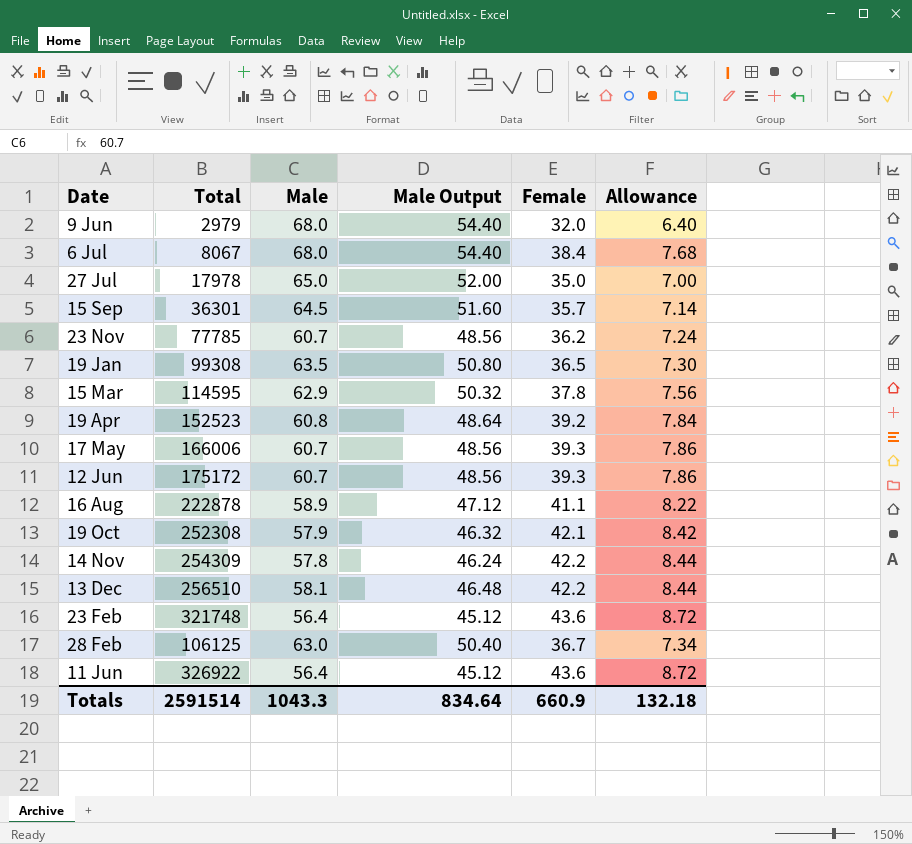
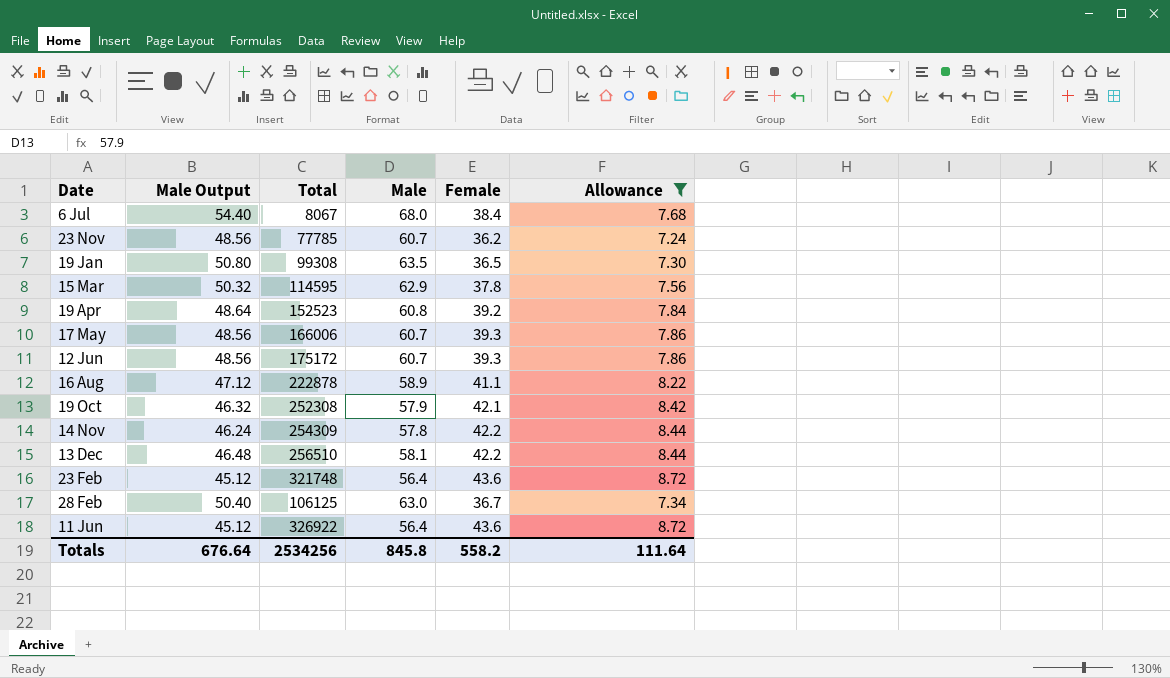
filter: none -> Allowance >= 7.24
column Male Output | position: 4 -> 2
Totals | Male Output: 834.64 -> 676.64
Totals | Total: 2591514 -> 2534256
Totals | Male: 1043.3 -> 845.8
Totals | Female: 660.9 -> 558.2
Totals | Allowance: 132.18 -> 111.64

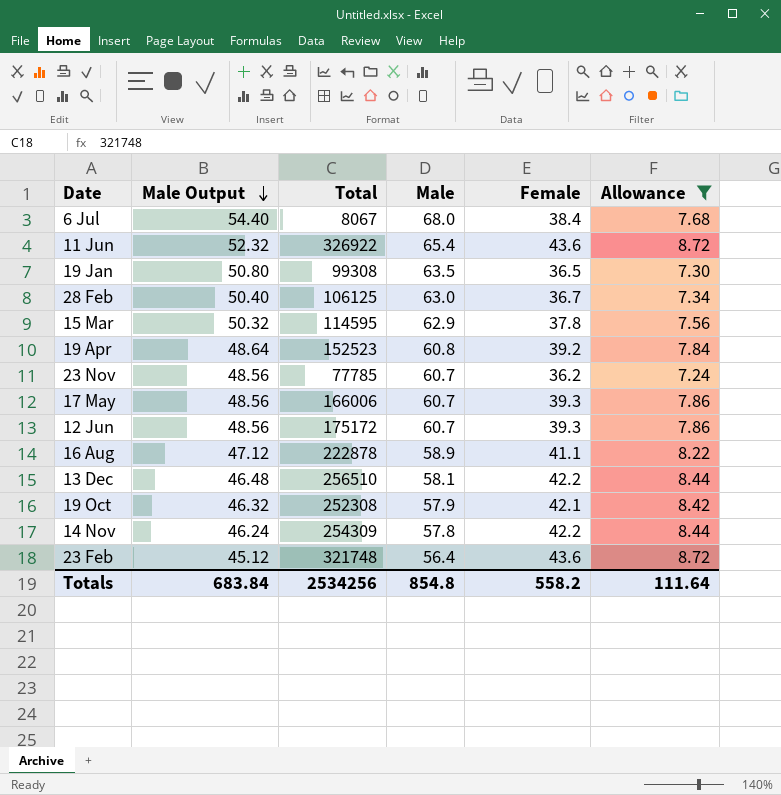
row order: none -> Male Output descending
11 Jun | Male Output: 45.12 -> 52.32
11 Jun | Male: 56.4 -> 65.4
Totals | Male Output: 676.64 -> 683.84
Totals | Male: 845.8 -> 854.8

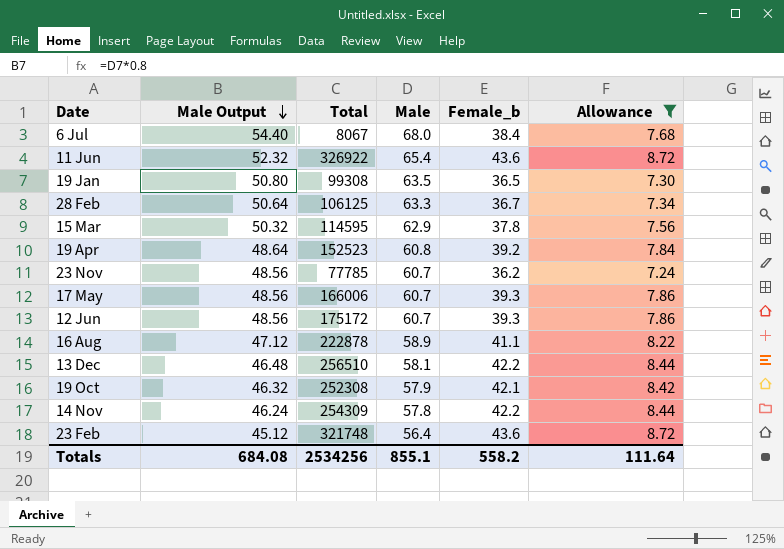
column name: Female -> Female_b
28 Feb | Male Output: 50.40 -> 50.64
28 Feb | Male: 63.0 -> 63.3
Totals | Male Output: 683.84 -> 684.08
Totals | Male: 854.8 -> 855.1

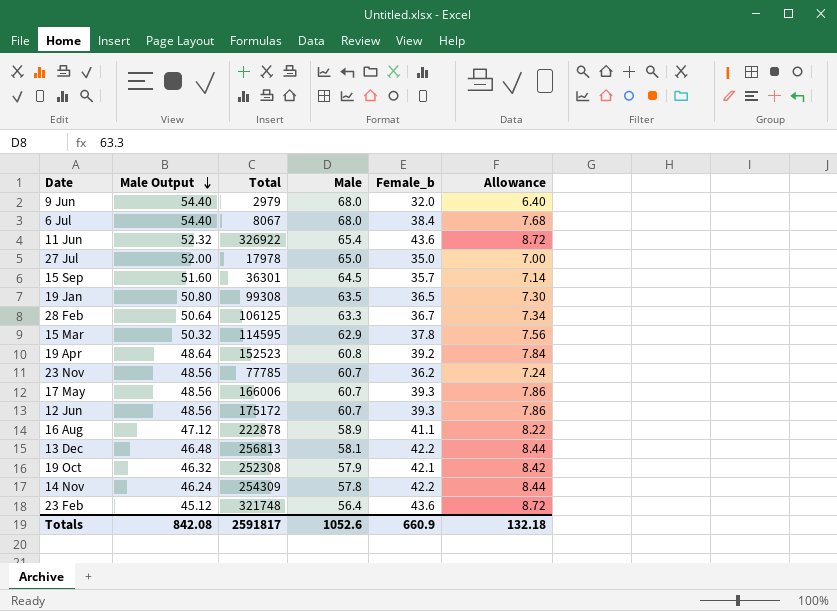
filter: Allowance >= 7.24 -> none
13 Dec | Total: 256510 -> 256813
Totals | Male Output: 684.08 -> 842.08
Totals | Total: 2534256 -> 2591817
Totals | Male: 855.1 -> 1052.6
Totals | Female_b: 558.2 -> 660.9
Totals | Allowance: 111.64 -> 132.18

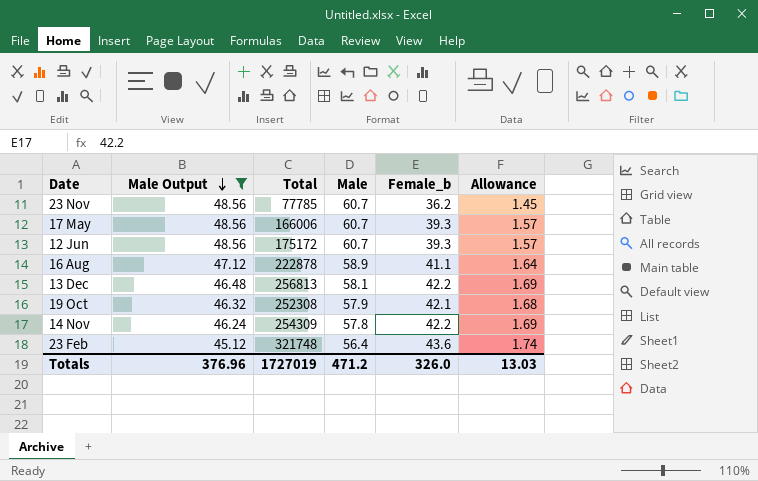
filter: none -> Male Output <= 48.56
column Allowance | formula: [Female_b] * 0.2 -> [Female_b] * 0.04
Totals | Male Output: 842.08 -> 376.96
Totals | Total: 2591817 -> 1727019
Totals | Male: 1052.6 -> 471.2
Totals | Female_b: 660.9 -> 326.0
Totals | Allowance: 132.18 -> 13.03

